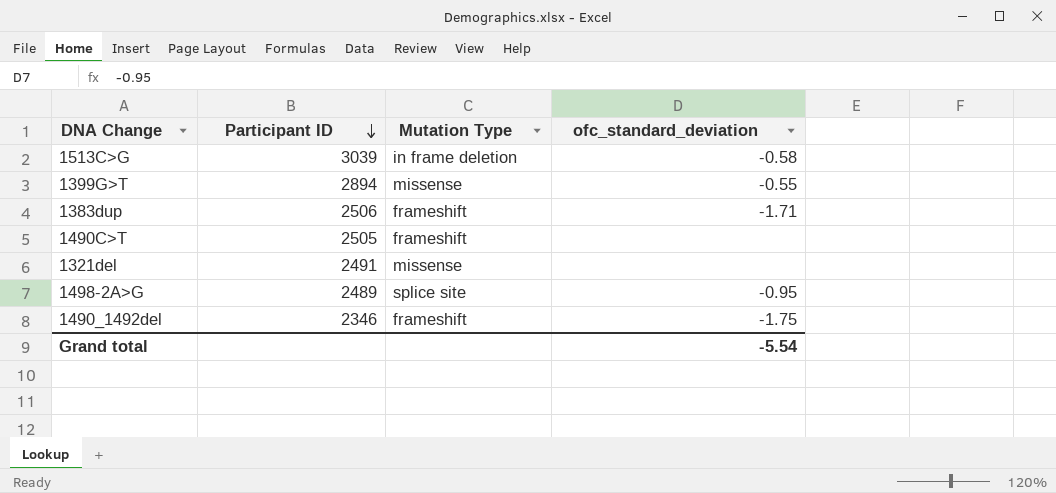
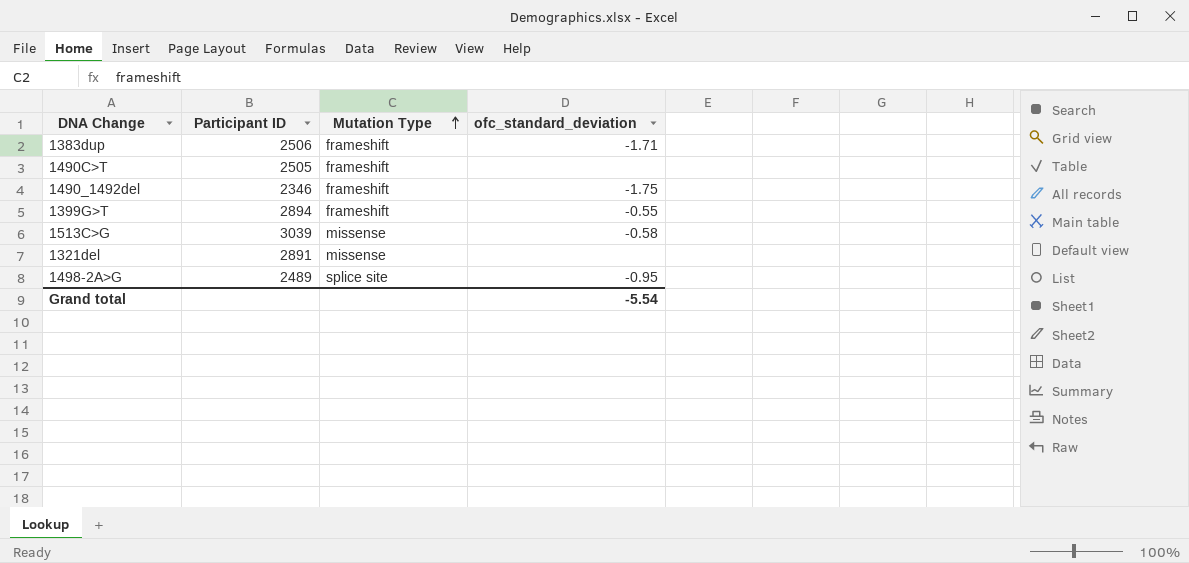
row order: Participant ID descending -> Mutation Type ascending
1399G>T | Mutation Type: missense -> frameshift
1513C>G | Mutation Type: in frame deletion -> missense
1321del | Participant ID: 2491 -> 2891

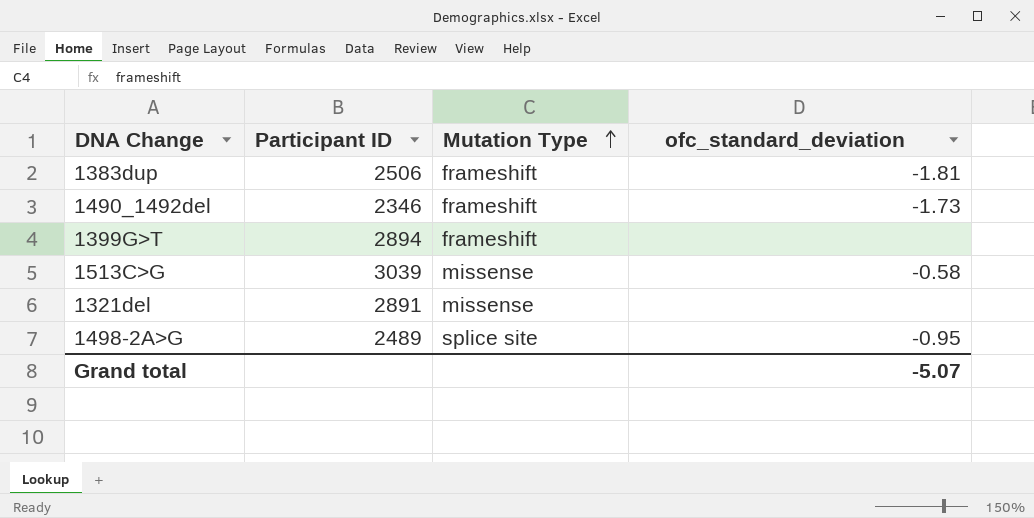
row 1490C>T: 2505 | frameshift | none -> none
1383dup | ofc_standard_deviation: -1.71 -> -1.81
1490_1492del | ofc_standard_deviation: -1.75 -> -1.73
1399G>T | ofc_standard_deviation: -0.55 -> none
Grand total | ofc_standard_deviation: -5.54 -> -5.07

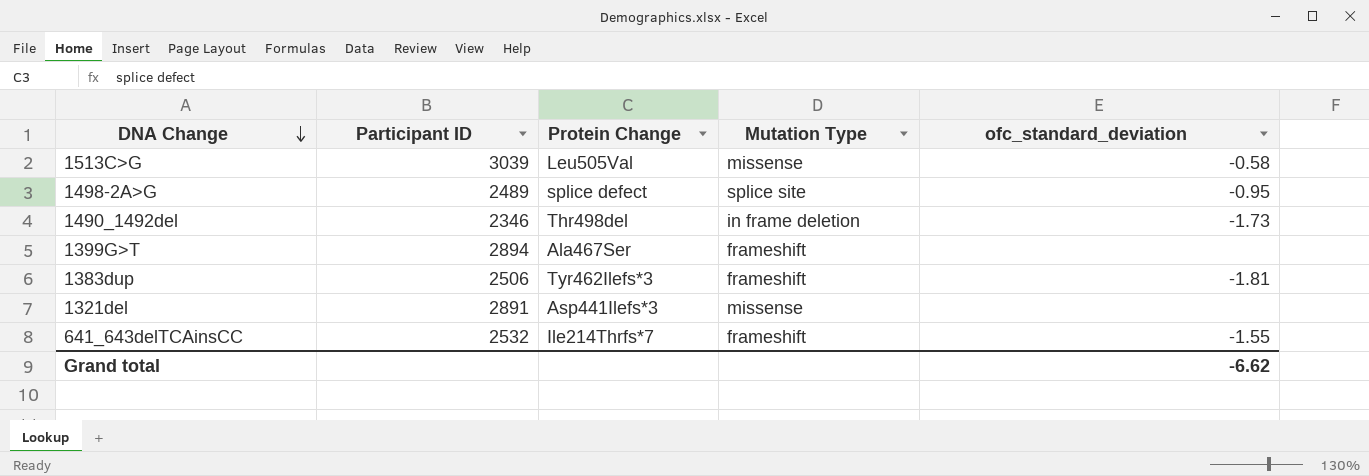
row order: Mutation Type ascending -> DNA Change descending
column Protein Change | position: none -> 3
1490_1492del | Mutation Type: frameshift -> in frame deletion
row 641_643delTCAinsCC: none -> 2532 | Ile214Thrfs*7 | frameshift | -1.55
Grand total | ofc_standard_deviation: -5.07 -> -6.62

